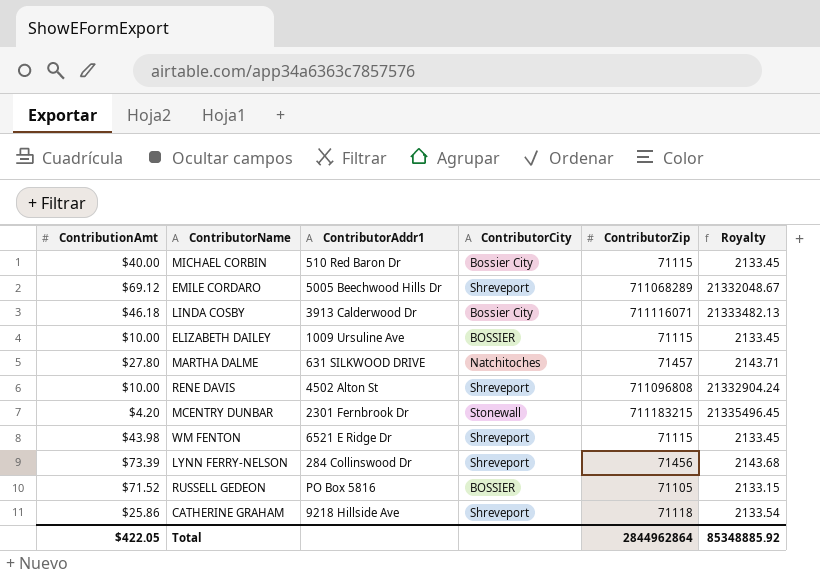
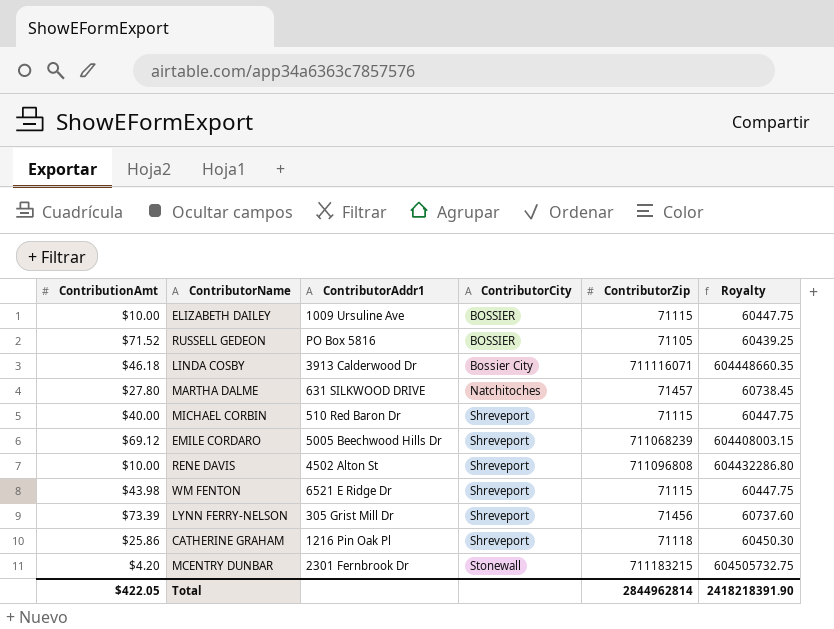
row order: none -> ContributorCity ascending
column Royalty | formula: [ContributorZip] * 0.03 -> [ContributorZip] * 0.85
MICHAEL CORBIN | ContributorCity: Bossier City -> Shreveport
EMILE CORDARO | ContributorZip: 711068289 -> 711068239
LYNN FERRY-NELSON | ContributorAddr1: 284 Collinswood Dr -> 305 Grist Mill Dr
CATHERINE GRAHAM | ContributorAddr1: 9218 Hillside Ave -> 1216 Pin Oak Pl
Total | ContributorZip: 2844962864 -> 2844962814
Total | Royalty: 85348885.92 -> 2418218391.90

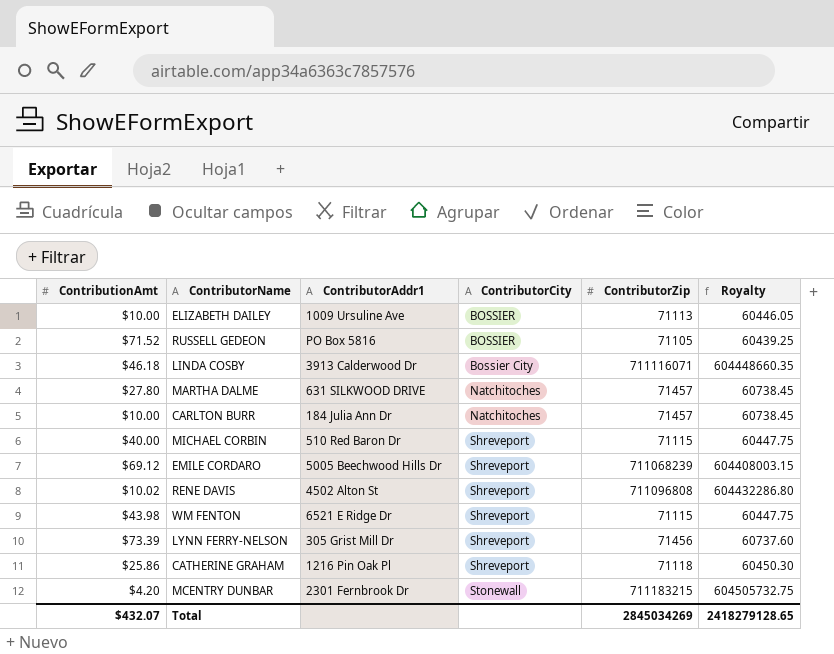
ELIZABETH DAILEY | ContributorZip: 71115 -> 71113
ELIZABETH DAILEY | Royalty: 60447.75 -> 60446.05
row CARLTON BURR: none -> $10.00 | 184 Julia Ann Dr | Natchitoches | 71457 | 60738.45
RENE DAVIS | ContributionAmt: $10.00 -> $10.02
Total | ContributionAmt: $422.05 -> $432.07
Total | ContributorZip: 2844962814 -> 2845034269
Total | Royalty: 2418218391.90 -> 2418279128.65

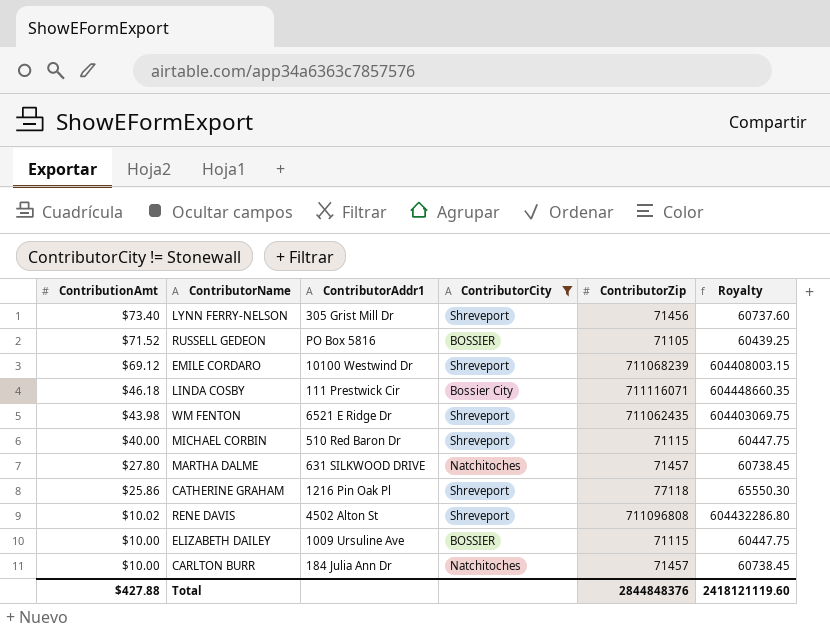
filter: none -> ContributorCity != Stonewall
row order: ContributorCity ascending -> ContributionAmt descending
LYNN FERRY-NELSON | ContributionAmt: $73.39 -> $73.40
EMILE CORDARO | ContributorAddr1: 5005 Beechwood Hills Dr -> 10100 Westwind Dr
LINDA COSBY | ContributorAddr1: 3913 Calderwood Dr -> 111 Prestwick Cir
WM FENTON | ContributorZip: 71115 -> 711062435
WM FENTON | Royalty: 60447.75 -> 604403069.75
CATHERINE GRAHAM | ContributorZip: 71118 -> 77118
CATHERINE GRAHAM | Royalty: 60450.30 -> 65550.30
ELIZABETH DAILEY | ContributorZip: 71113 -> 71115
ELIZABETH DAILEY | Royalty: 60446.05 -> 60447.75
Total | ContributionAmt: $432.07 -> $427.88
Total | ContributorZip: 2845034269 -> 2844848376
Total | Royalty: 2418279128.65 -> 2418121119.60

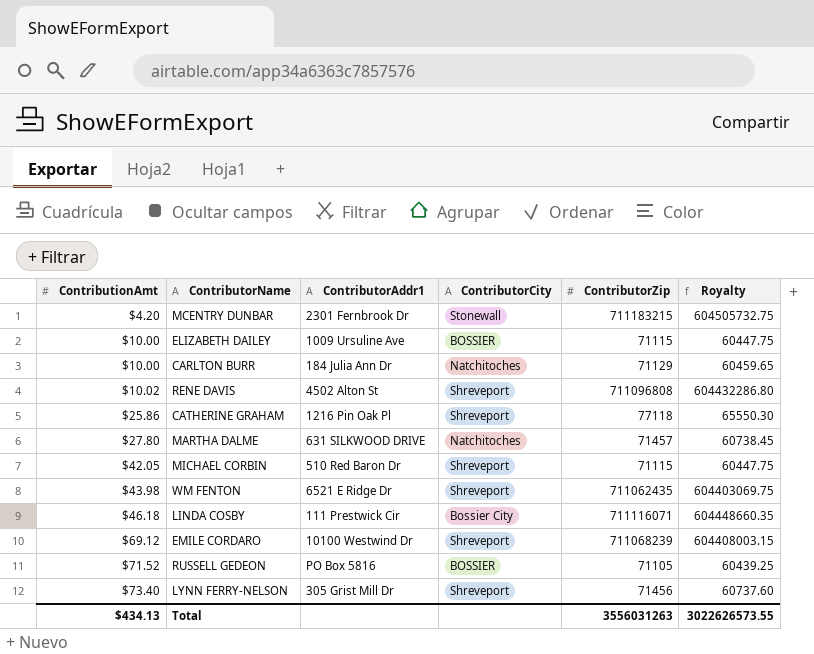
filter: ContributorCity != Stonewall -> none
row order: ContributionAmt descending -> ContributionAmt ascending
CARLTON BURR | ContributorZip: 71457 -> 71129
CARLTON BURR | Royalty: 60738.45 -> 60459.65
MICHAEL CORBIN | ContributionAmt: $40.00 -> $42.05
Total | ContributionAmt: $427.88 -> $434.13
Total | ContributorZip: 2844848376 -> 3556031263
Total | Royalty: 2418121119.60 -> 3022626573.55

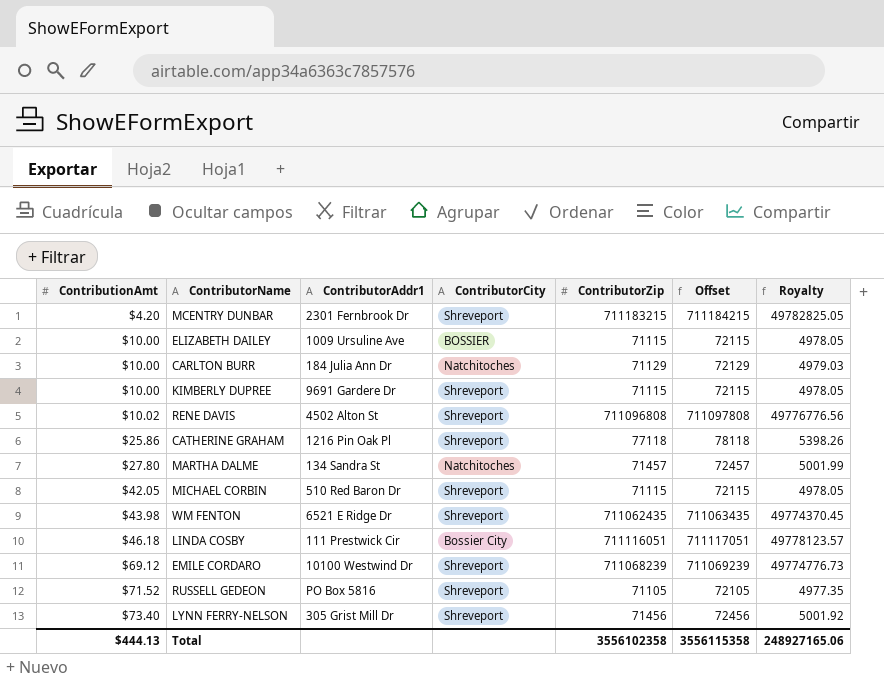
column Offset | formula: none -> [ContributorZip] + 1000
column Royalty | formula: [ContributorZip] * 0.85 -> [ContributorZip] * 0.07
MCENTRY DUNBAR | ContributorCity: Stonewall -> Shreveport
row KIMBERLY DUPREE: none -> $10.00 | 9691 Gardere Dr | Shreveport | 71115 | 72115 | 4978.05
MARTHA DALME | ContributorAddr1: 631 SILKWOOD DRIVE -> 134 Sandra St
LINDA COSBY | ContributorZip: 711116071 -> 711116051
RUSSELL GEDEON | ContributorCity: BOSSIER -> Shreveport
Total | ContributionAmt: $434.13 -> $444.13
Total | ContributorZip: 3556031263 -> 3556102358
Total | Royalty: 3022626573.55 -> 248927165.06

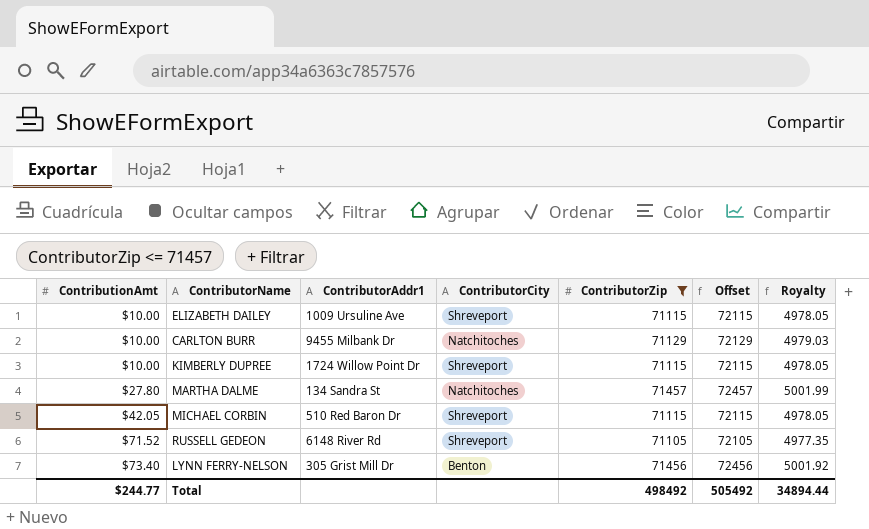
filter: none -> ContributorZip <= 71457
ELIZABETH DAILEY | ContributorCity: BOSSIER -> Shreveport
CARLTON BURR | ContributorAddr1: 184 Julia Ann Dr -> 9455 Milbank Dr
KIMBERLY DUPREE | ContributorAddr1: 9691 Gardere Dr -> 1724 Willow Point Dr
RUSSELL GEDEON | ContributorAddr1: PO Box 5816 -> 6148 River Rd
LYNN FERRY-NELSON | ContributorCity: Shreveport -> Benton
Total | ContributionAmt: $444.13 -> $244.77
Total | ContributorZip: 3556102358 -> 498492
Total | Offset: 3556115358 -> 505492
Total | Royalty: 248927165.06 -> 34894.44

